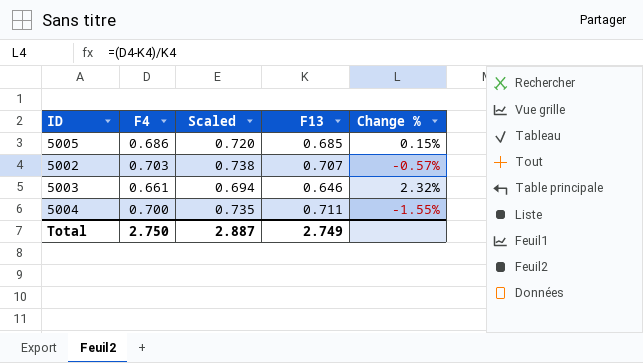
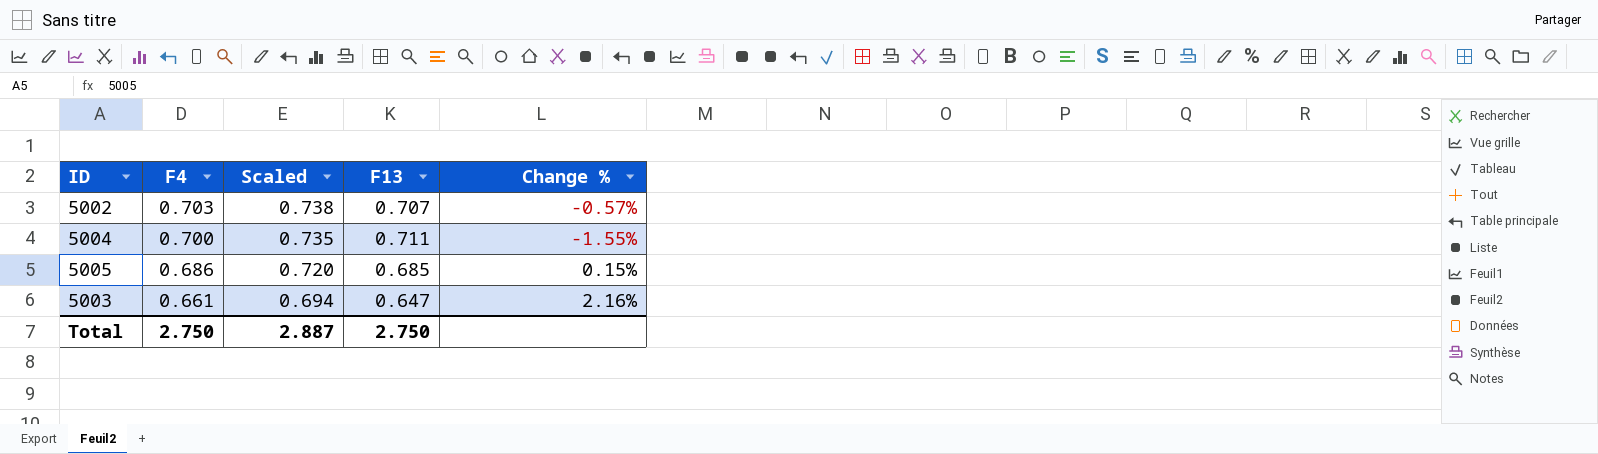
row order: none -> F4 descending
5003 | F13: 0.646 -> 0.647
5003 | Change %: 2.32% -> 2.16%
Total | F13: 2.749 -> 2.750

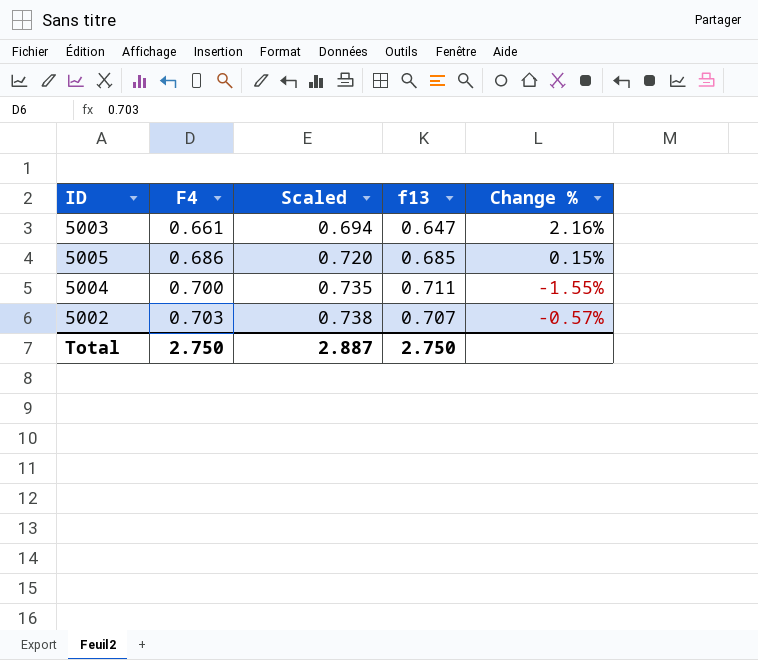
row order: F4 descending -> F4 ascending
column name: F13 -> f13

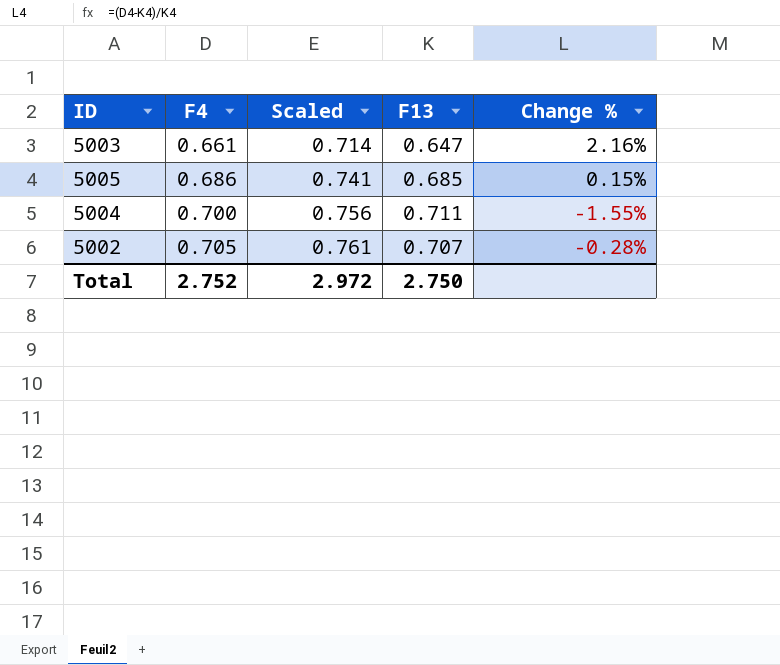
column Scaled | formula: [F4] * 1.05 -> [F4] * 1.08
column name: f13 -> F13
5002 | F4: 0.703 -> 0.705
5002 | Change %: -0.57% -> -0.28%
Total | F4: 2.750 -> 2.752
Total | Scaled: 2.887 -> 2.972

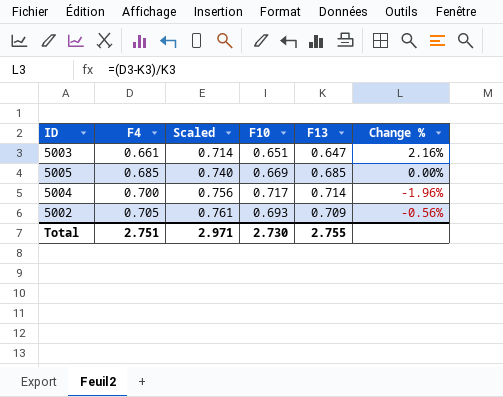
column F10 | position: none -> 4
5005 | F4: 0.686 -> 0.685
5005 | Scaled: 0.741 -> 0.740
5005 | Change %: 0.15% -> 0.00%
5004 | F13: 0.711 -> 0.714
5004 | Change %: -1.55% -> -1.96%
5002 | F13: 0.707 -> 0.709
5002 | Change %: -0.28% -> -0.56%
Total | F4: 2.752 -> 2.751
Total | Scaled: 2.972 -> 2.971
Total | F13: 2.750 -> 2.755

